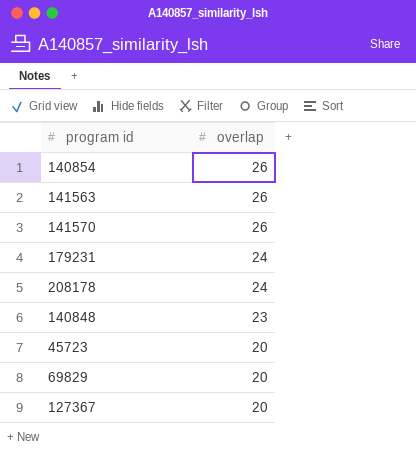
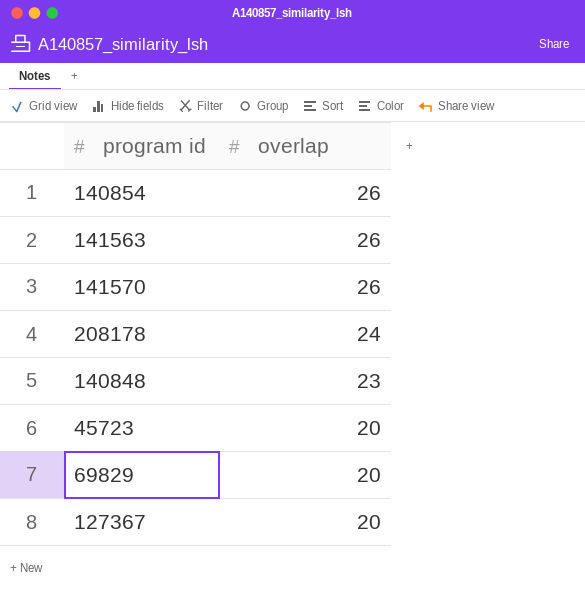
row 179231: 24 -> none

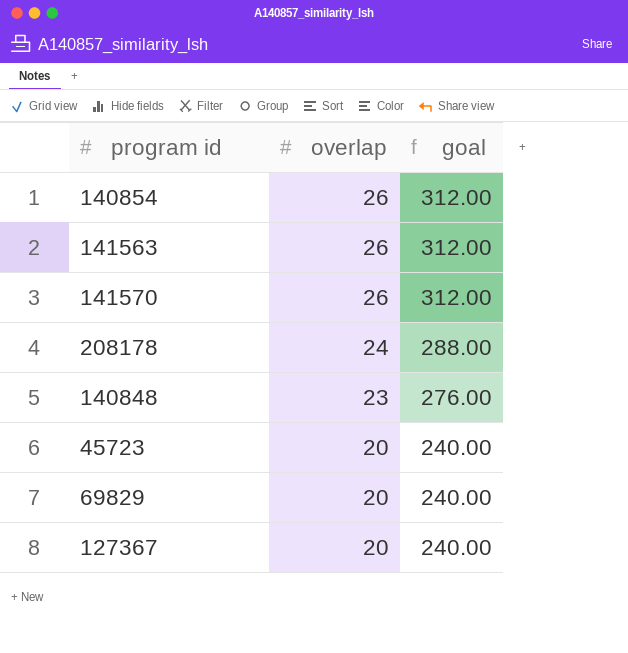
column goal | formula: none -> [overlap] * 12

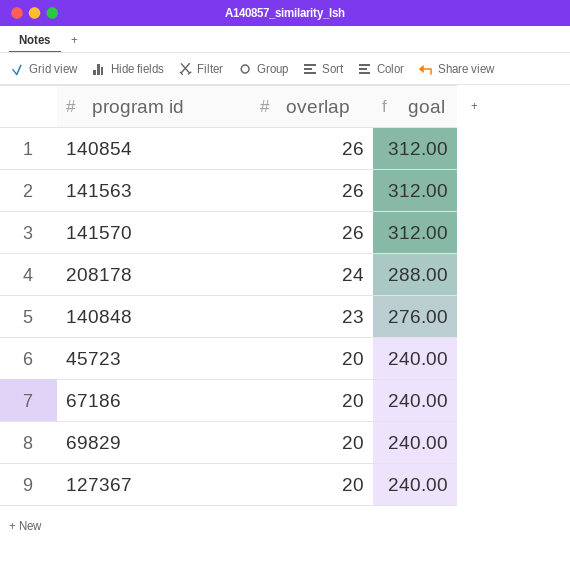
row 67186: none -> 20 | 240.00

